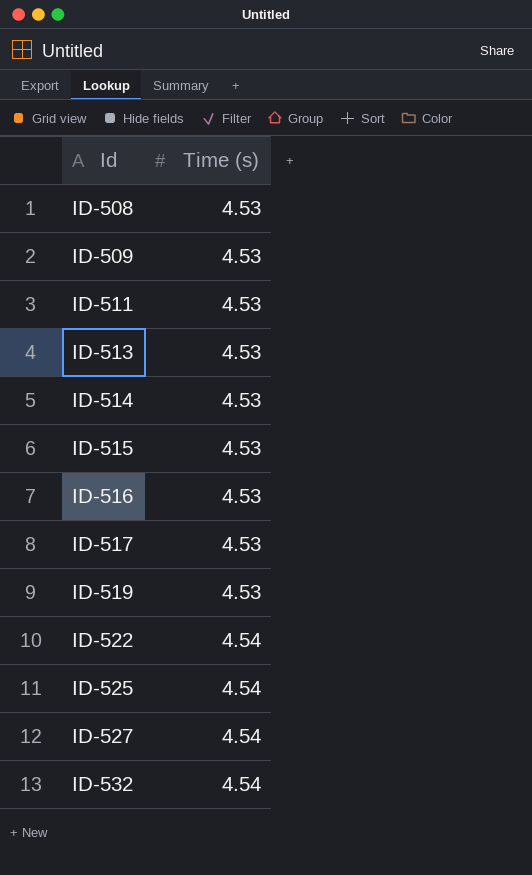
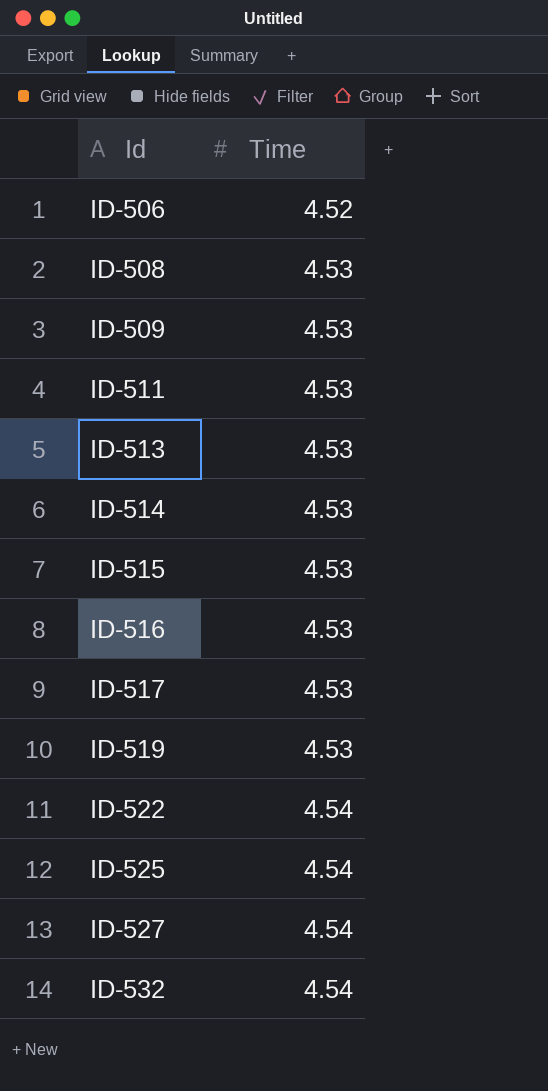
column name: Time (s) -> Time
row ID-506: none -> 4.52

